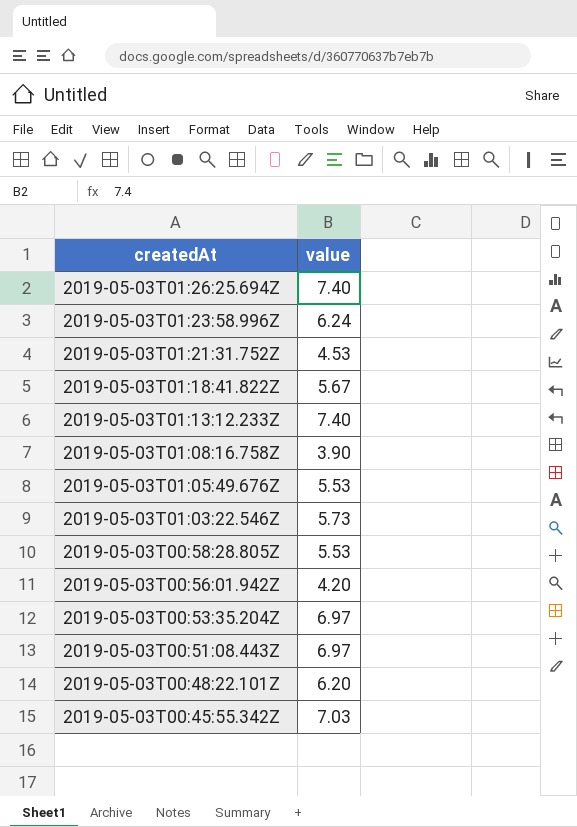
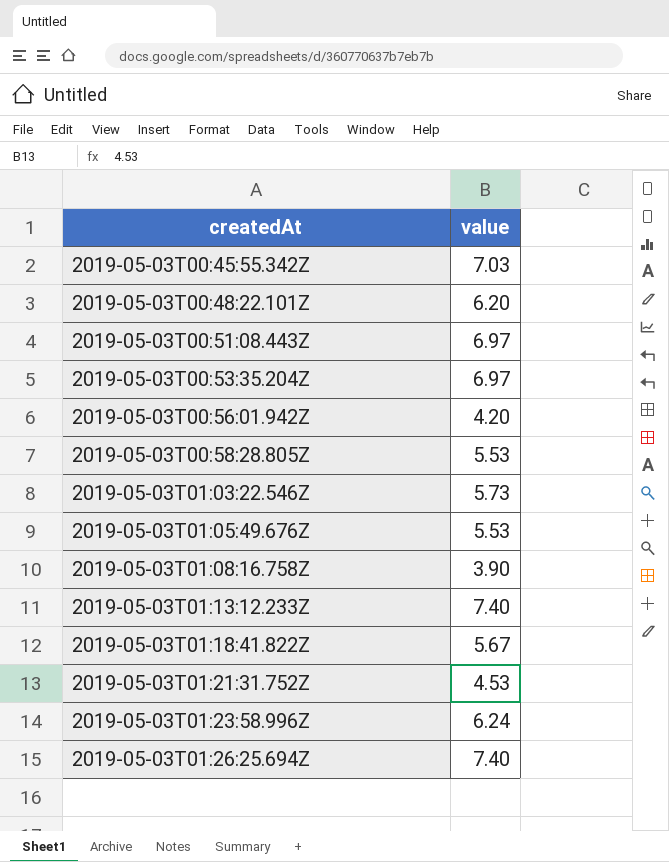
row order: createdAt descending -> createdAt ascending

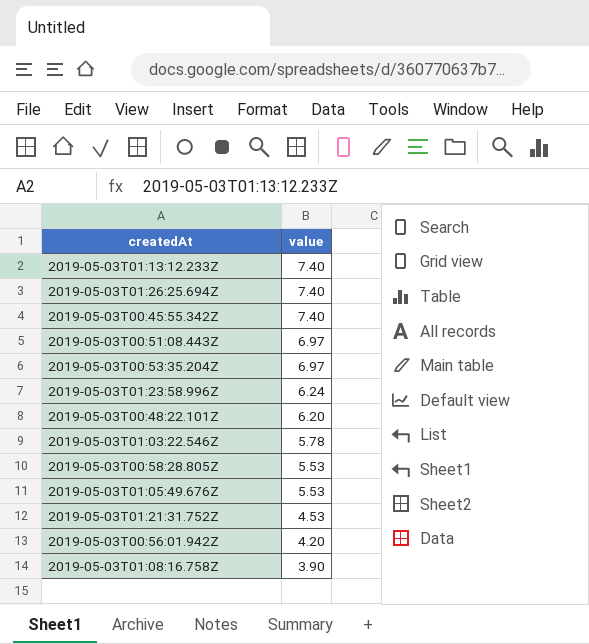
row order: createdAt ascending -> value descending
row 2019-05-03T01:18:41.822Z: 5.67 -> none
2019-05-03T00:45:55.342Z | value: 7.03 -> 7.40
2019-05-03T01:03:22.546Z | value: 5.73 -> 5.78

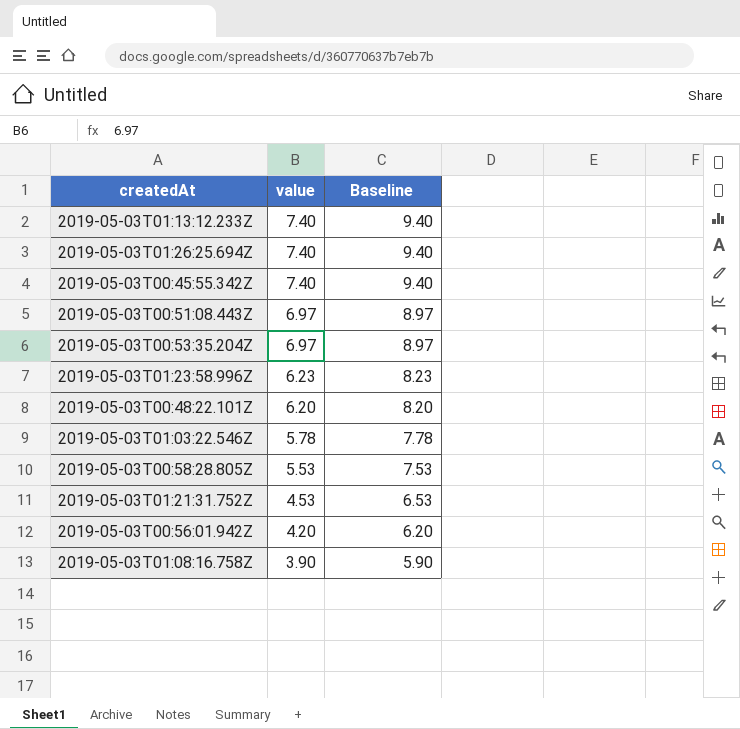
column Baseline | formula: none -> [value] + 2
row 2019-05-03T01:05:49.676Z: 5.53 -> none
2019-05-03T01:23:58.996Z | value: 6.24 -> 6.23

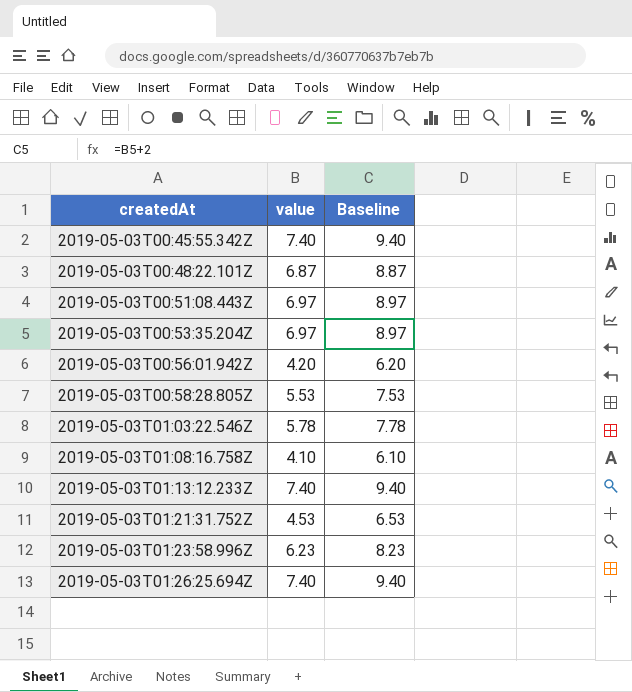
row order: value descending -> createdAt ascending
2019-05-03T00:48:22.101Z | value: 6.20 -> 6.87
2019-05-03T00:48:22.101Z | Baseline: 8.20 -> 8.87
2019-05-03T01:08:16.758Z | value: 3.90 -> 4.10
2019-05-03T01:08:16.758Z | Baseline: 5.90 -> 6.10

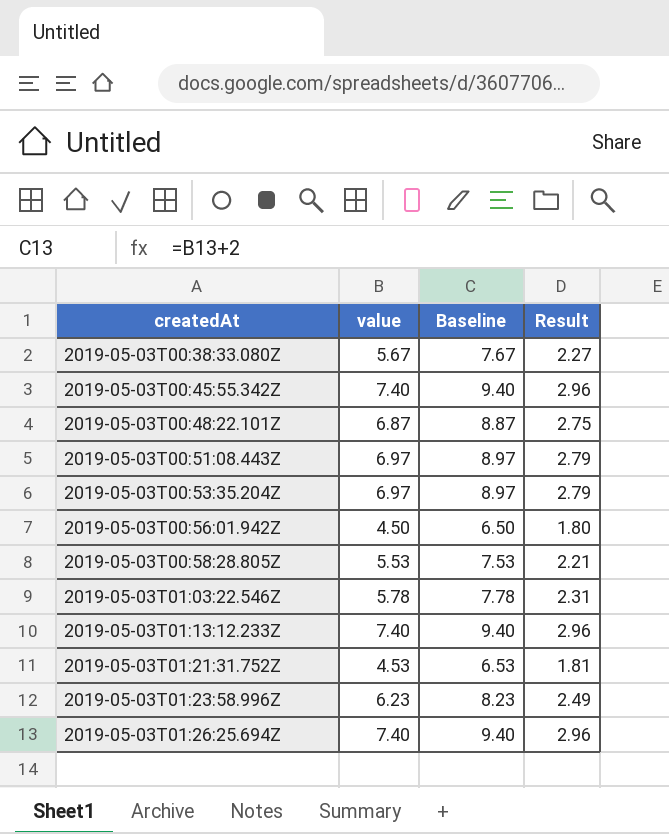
column Result | formula: none -> [value] * 0.4
row 2019-05-03T01:08:16.758Z: 4.10 | 6.10 -> none
row 2019-05-03T00:38:33.080Z: none -> 5.67 | 7.67 | 2.27
2019-05-03T00:56:01.942Z | value: 4.20 -> 4.50
2019-05-03T00:56:01.942Z | Baseline: 6.20 -> 6.50

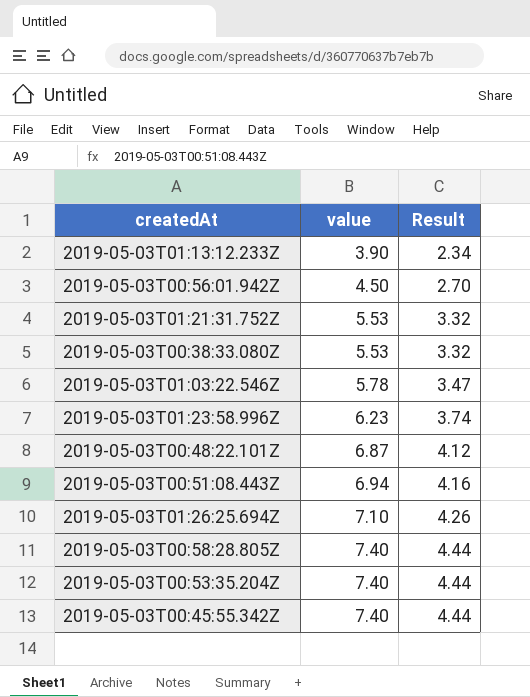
row order: createdAt ascending -> value ascending
column Baseline | formula: [value] + 2 -> none
column Result | formula: [value] * 0.4 -> [value] * 0.6
2019-05-03T01:13:12.233Z | value: 7.40 -> 3.90
2019-05-03T01:21:31.752Z | value: 4.53 -> 5.53
2019-05-03T00:38:33.080Z | value: 5.67 -> 5.53
2019-05-03T00:51:08.443Z | value: 6.97 -> 6.94
2019-05-03T01:26:25.694Z | value: 7.40 -> 7.10
2019-05-03T00:58:28.805Z | value: 5.53 -> 7.40
2019-05-03T00:53:35.204Z | value: 6.97 -> 7.40

